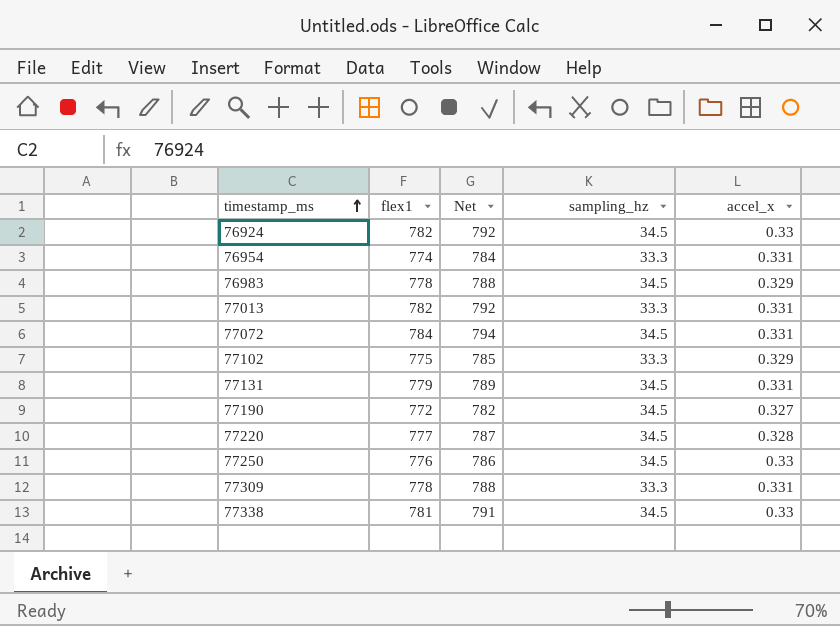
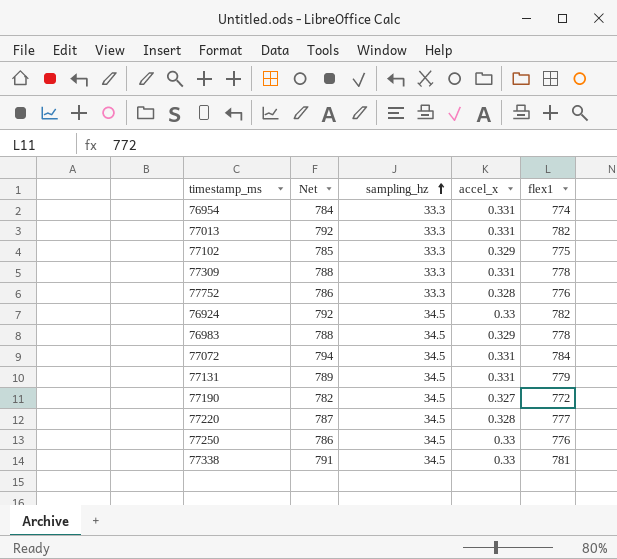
row order: timestamp_ms ascending -> sampling_hz ascending
column flex1 | position: 2 -> 5
row 77752: none -> 786 | 33.3 | 0.328 | 776

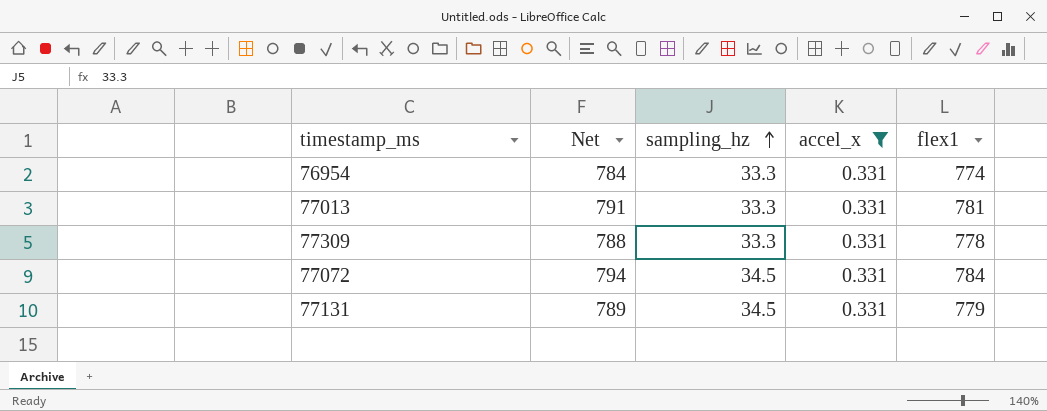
filter: none -> accel_x = 0.331
77013 | Net: 792 -> 791
77013 | flex1: 782 -> 781

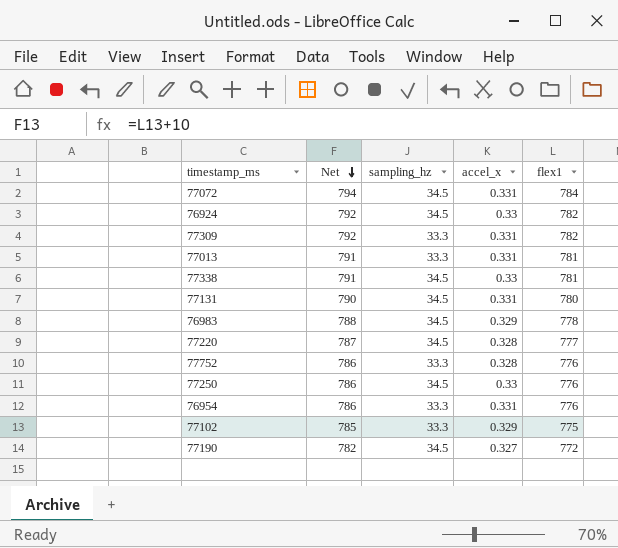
filter: accel_x = 0.331 -> none
row order: sampling_hz ascending -> Net descending
77309 | Net: 788 -> 792
77309 | flex1: 778 -> 782
77131 | Net: 789 -> 790
77131 | flex1: 779 -> 780
76954 | Net: 784 -> 786
76954 | flex1: 774 -> 776

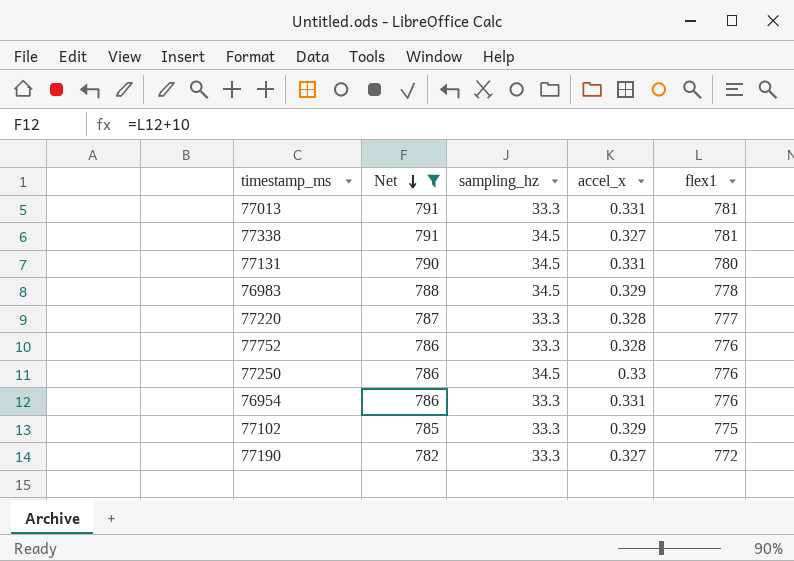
filter: none -> Net <= 791
77338 | accel_x: 0.33 -> 0.327
77220 | sampling_hz: 34.5 -> 33.3
77190 | sampling_hz: 34.5 -> 33.3

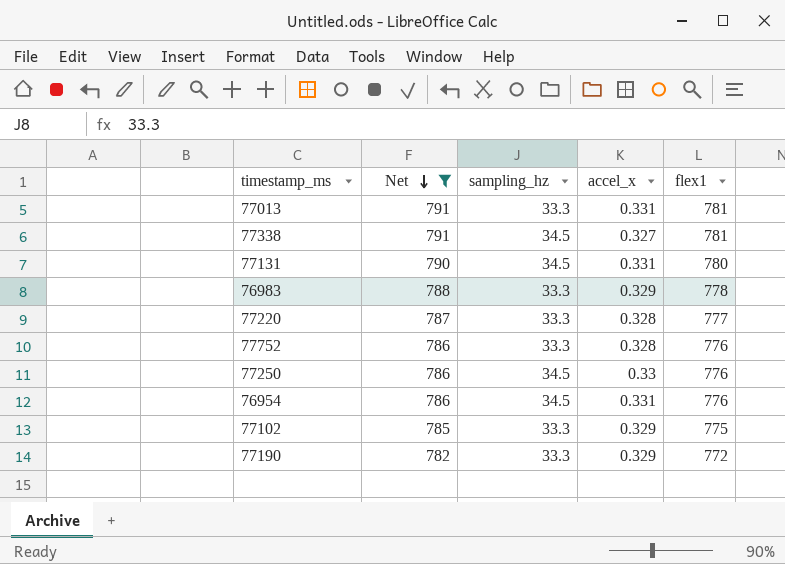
76983 | sampling_hz: 34.5 -> 33.3
76954 | sampling_hz: 33.3 -> 34.5
77190 | accel_x: 0.327 -> 0.329

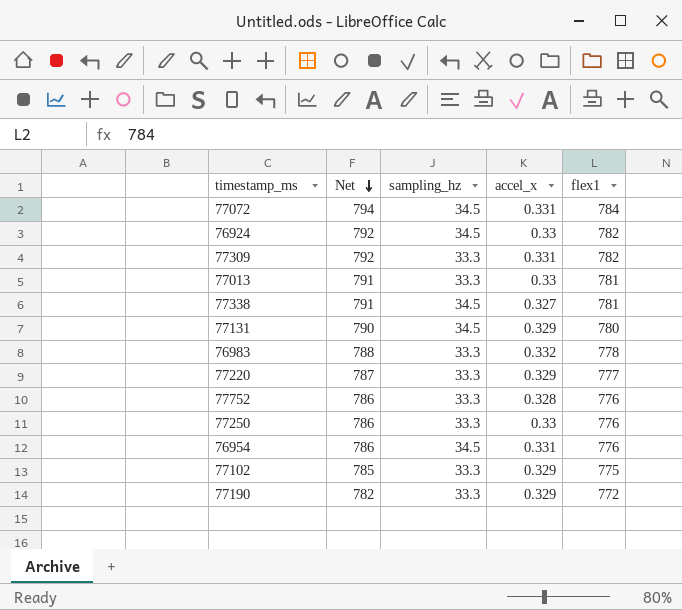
filter: Net <= 791 -> none
77013 | accel_x: 0.331 -> 0.33
77131 | accel_x: 0.331 -> 0.329
76983 | accel_x: 0.329 -> 0.332
77220 | accel_x: 0.328 -> 0.329
77250 | sampling_hz: 34.5 -> 33.3

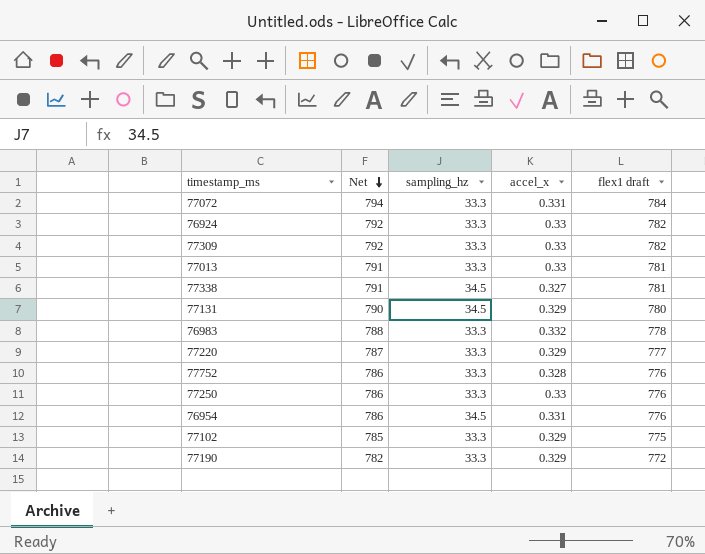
column name: flex1 -> flex1 draft
77072 | sampling_hz: 34.5 -> 33.3
76924 | sampling_hz: 34.5 -> 33.3
77309 | accel_x: 0.331 -> 0.33

